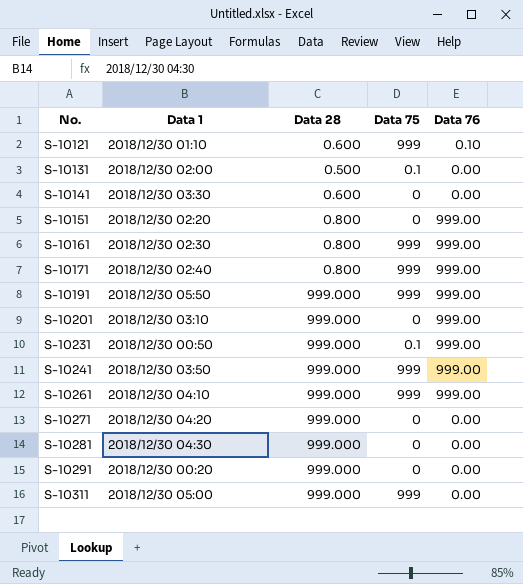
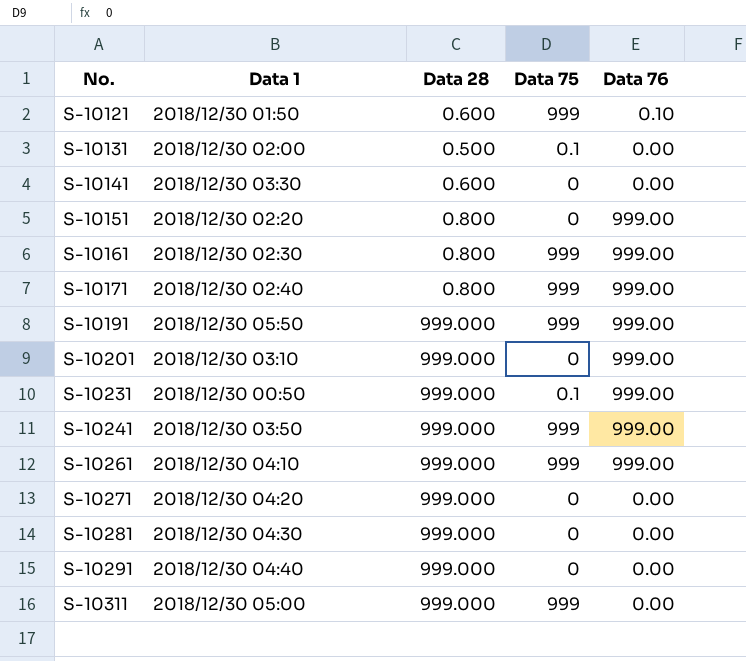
S-10121 | Data 1: 2018/12/30 01:10 -> 2018/12/30 01:50
S-10291 | Data 1: 2018/12/30 00:20 -> 2018/12/30 04:40

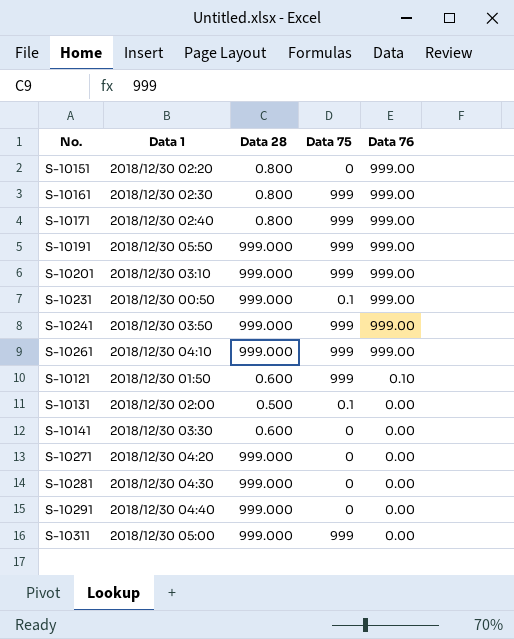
row order: No. ascending -> Data 76 descending
S-10201 | Data 75: 0 -> 999

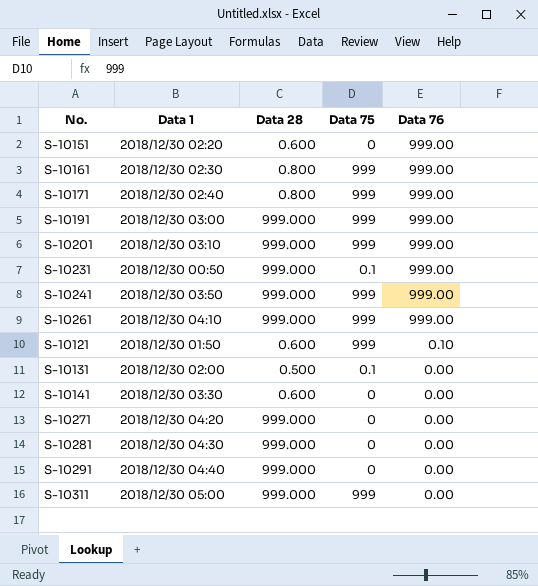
S-10151 | Data 28: 0.800 -> 0.600
S-10191 | Data 1: 2018/12/30 05:50 -> 2018/12/30 03:00

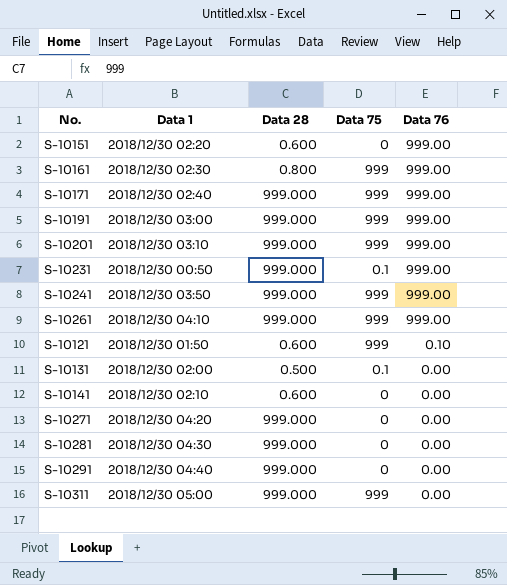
S-10171 | Data 28: 0.800 -> 999.000
S-10141 | Data 1: 2018/12/30 03:30 -> 2018/12/30 02:10

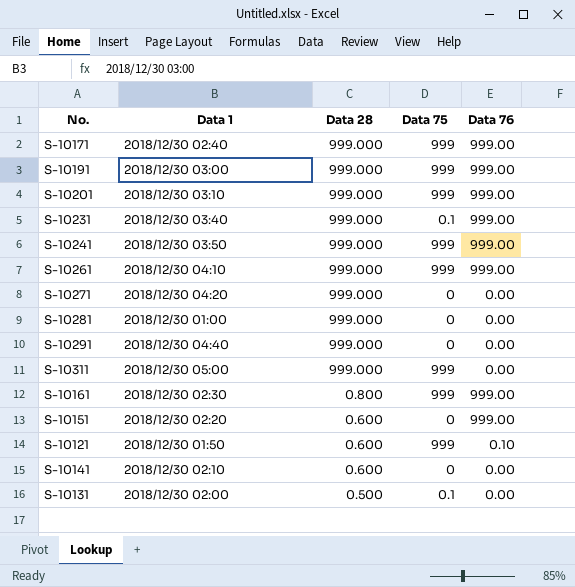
row order: Data 76 descending -> Data 28 descending
S-10231 | Data 1: 2018/12/30 00:50 -> 2018/12/30 03:40
S-10281 | Data 1: 2018/12/30 04:30 -> 2018/12/30 01:00

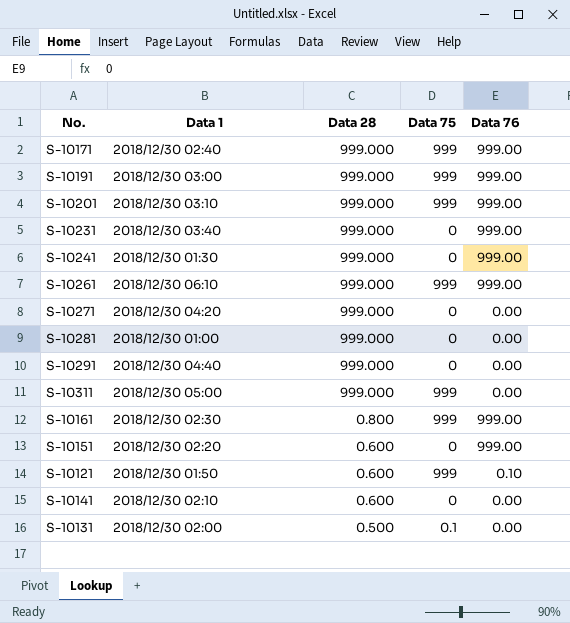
S-10231 | Data 75: 0.1 -> 0
S-10241 | Data 1: 2018/12/30 03:50 -> 2018/12/30 01:30
S-10241 | Data 75: 999 -> 0
S-10261 | Data 1: 2018/12/30 04:10 -> 2018/12/30 06:10

